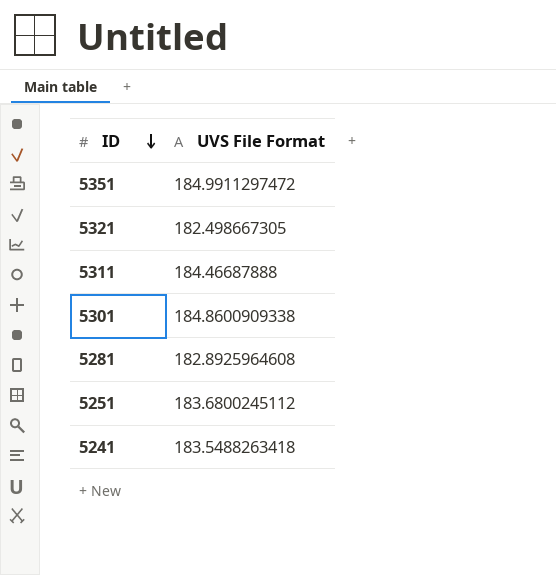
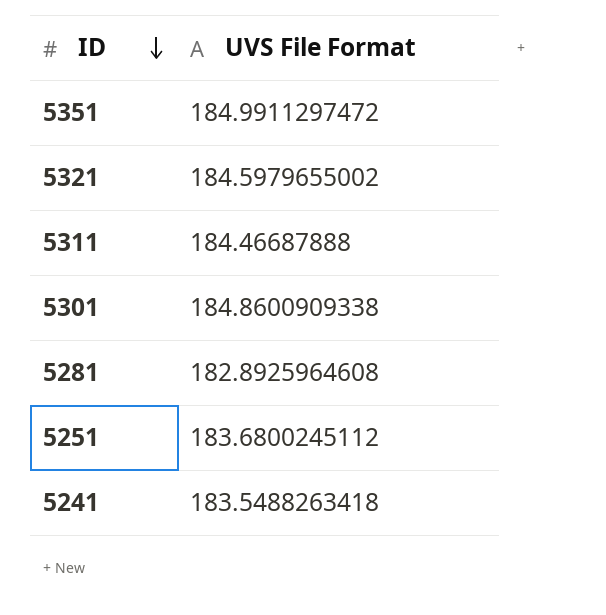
5321 | UVS File Format: 182.498667305 -> 184.5979655002

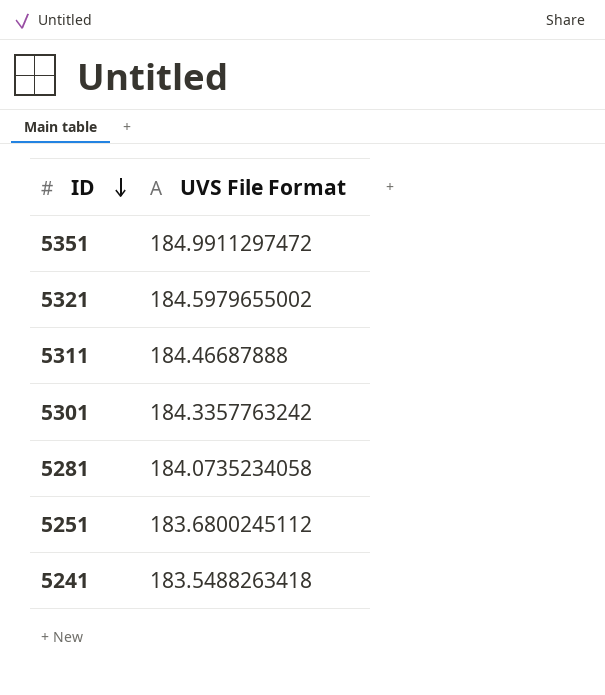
5301 | UVS File Format: 184.8600909338 -> 184.3357763242
5281 | UVS File Format: 182.8925964608 -> 184.0735234058

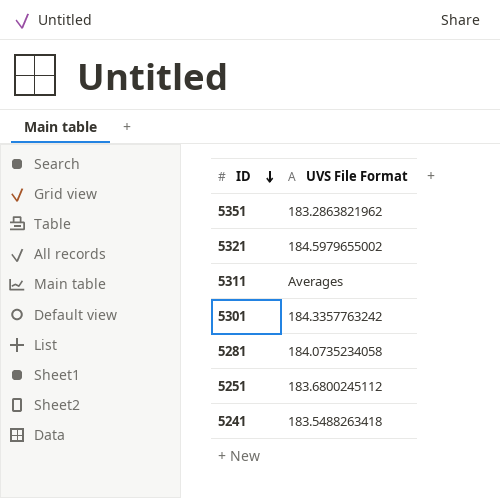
5351 | UVS File Format: 184.9911297472 -> 183.2863821962
5311 | UVS File Format: 184.46687888 -> Averages

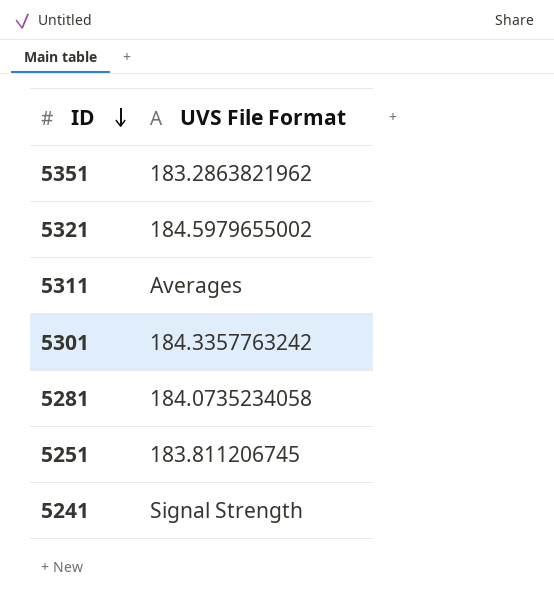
5251 | UVS File Format: 183.6800245112 -> 183.811206745
5241 | UVS File Format: 183.5488263418 -> Signal Strength

